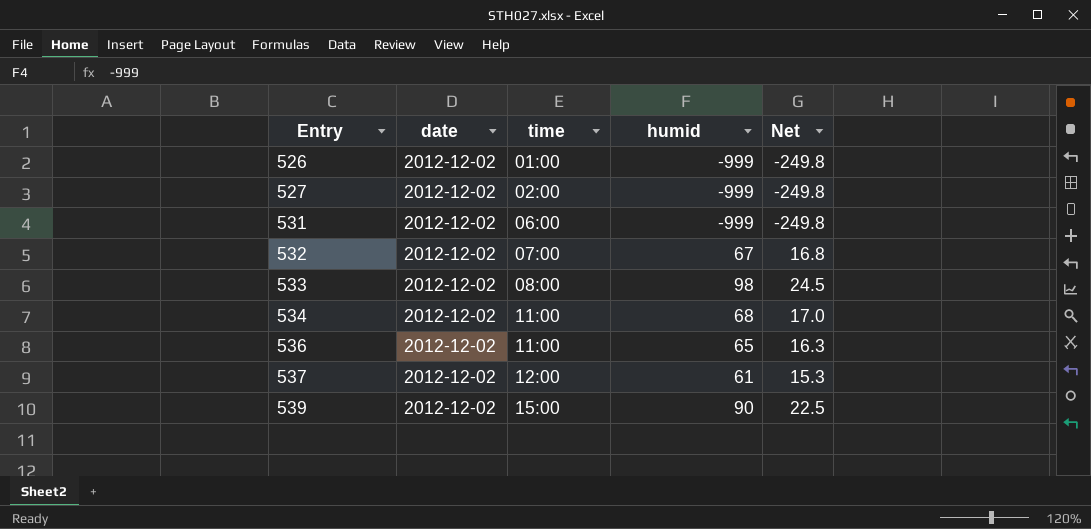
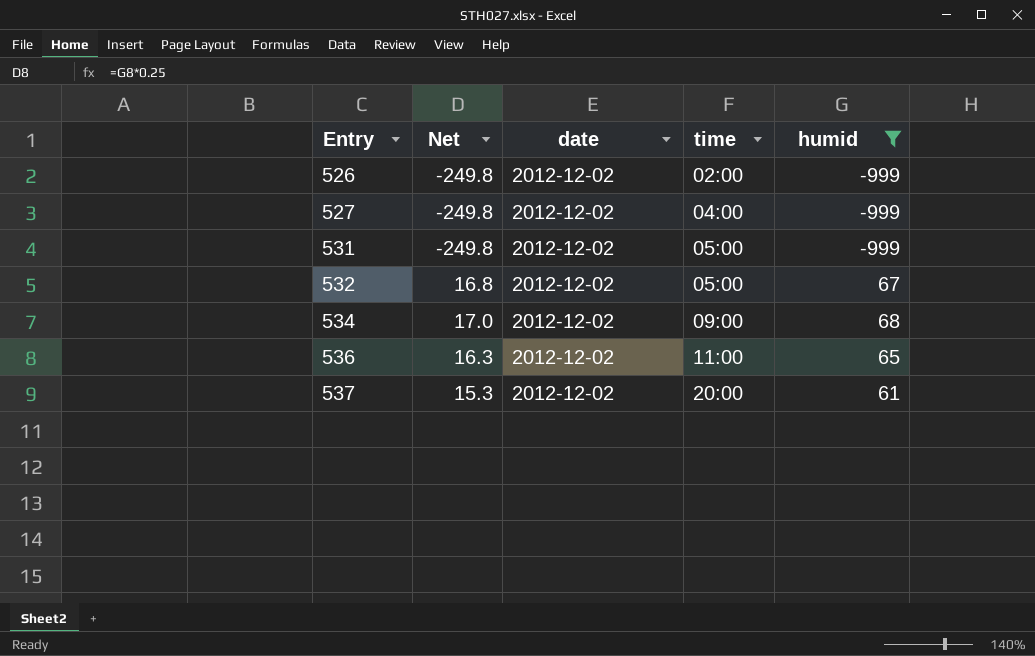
filter: none -> humid <= 68
column Net | position: 5 -> 2
526 | time: 01:00 -> 02:00
527 | time: 02:00 -> 04:00
531 | time: 06:00 -> 05:00
532 | time: 07:00 -> 05:00
534 | time: 11:00 -> 09:00
537 | time: 12:00 -> 20:00

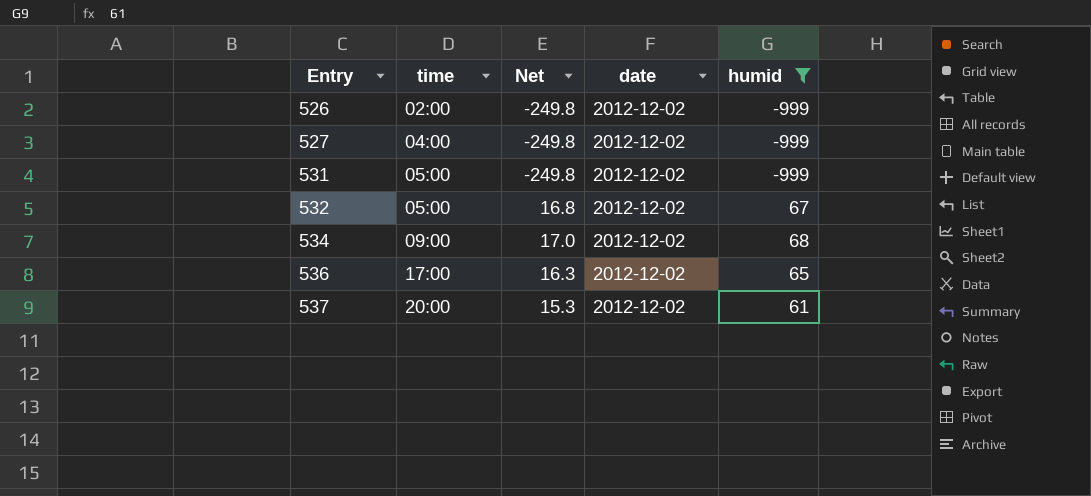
column time | position: 4 -> 2
536 | time: 11:00 -> 17:00

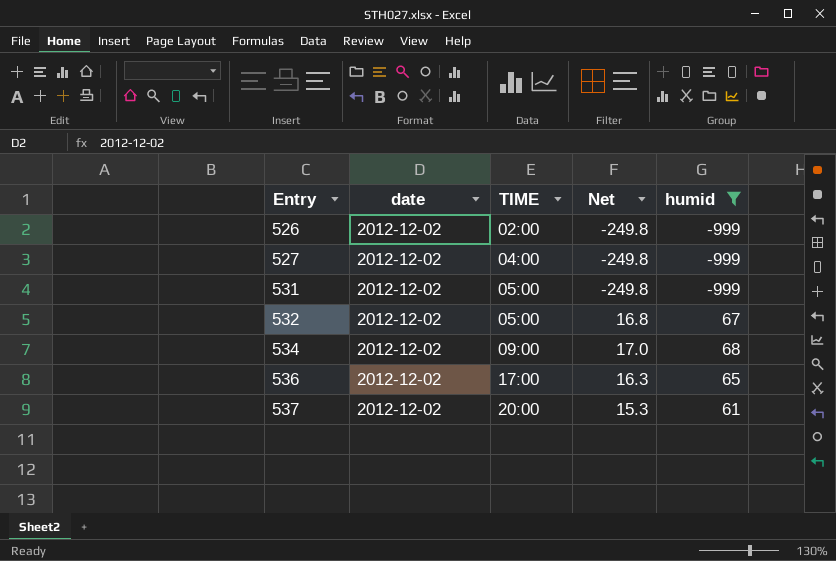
column date | position: 4 -> 2
column name: time -> TIME

